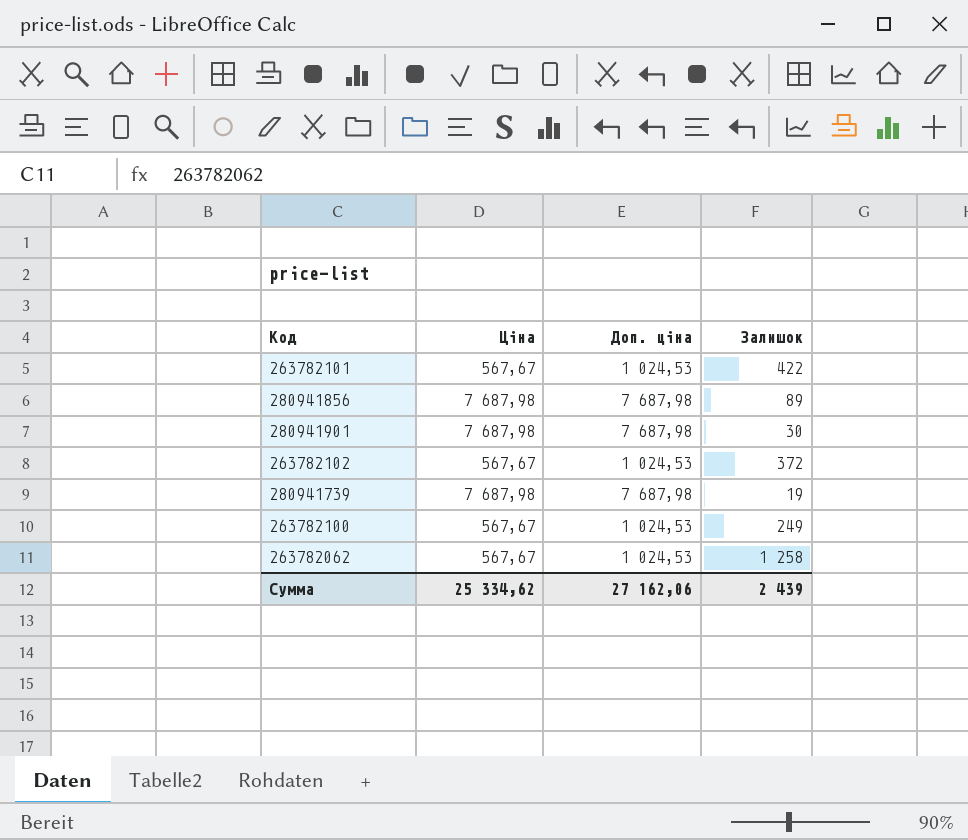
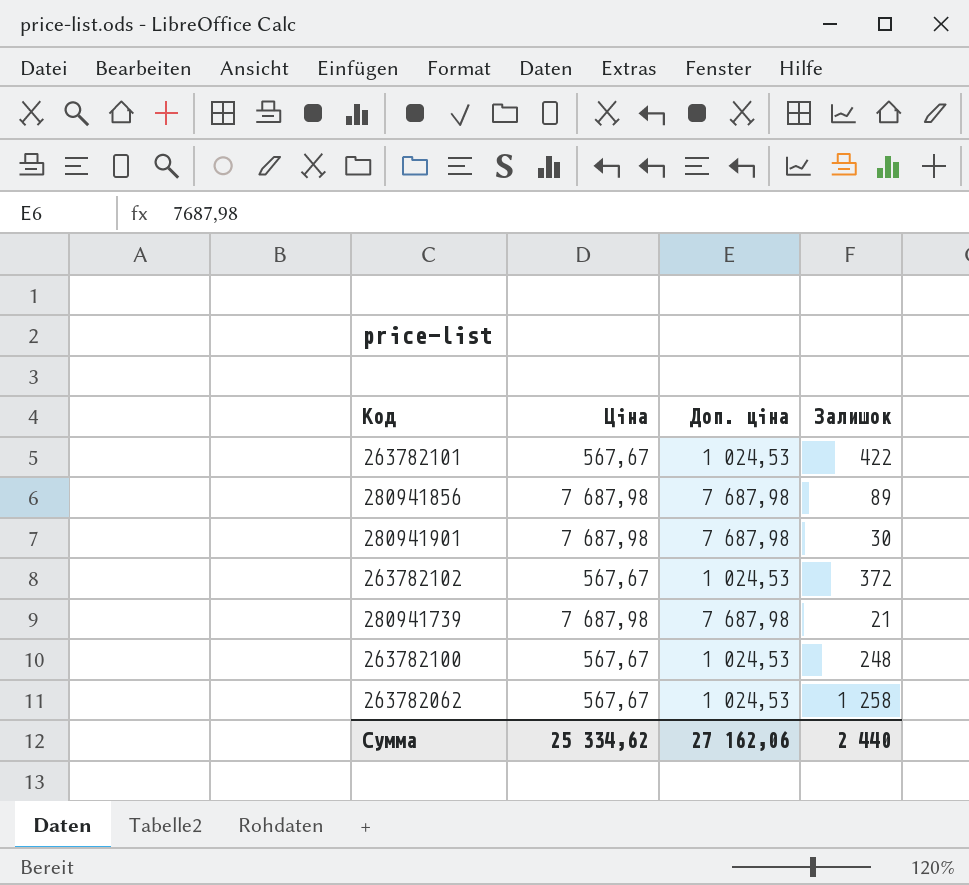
280941739 | Залишок: 19 -> 21
263782100 | Залишок: 249 -> 248
Сумма | Залишок: 2 439 -> 2 440

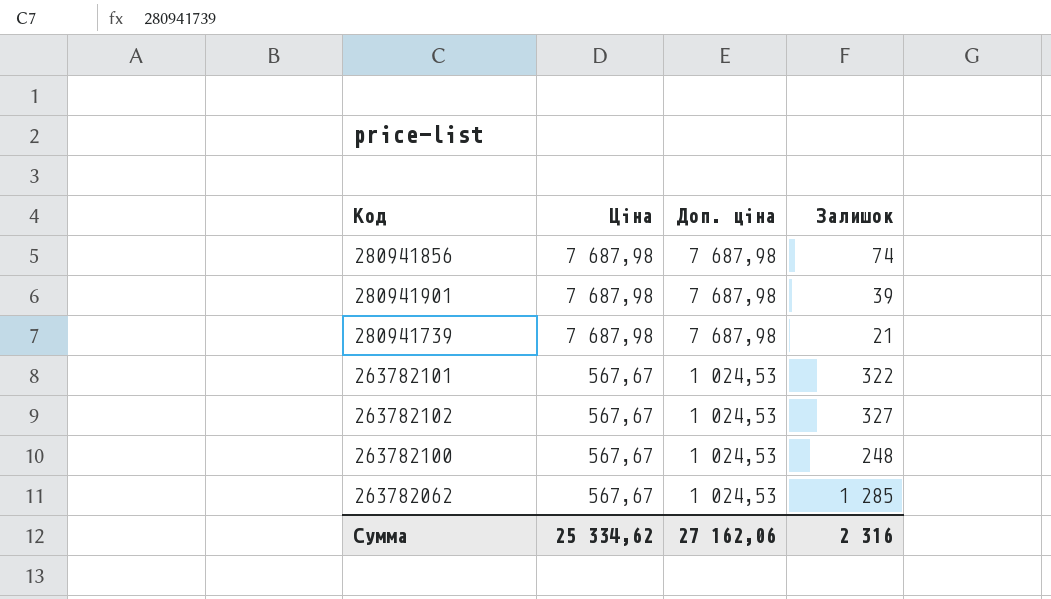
row order: none -> Ціна descending
280941856 | Залишок: 89 -> 74
280941901 | Залишок: 30 -> 39
263782101 | Залишок: 422 -> 322
263782102 | Залишок: 372 -> 327
263782062 | Залишок: 1 258 -> 1 285
Сумма | Залишок: 2 440 -> 2 316

